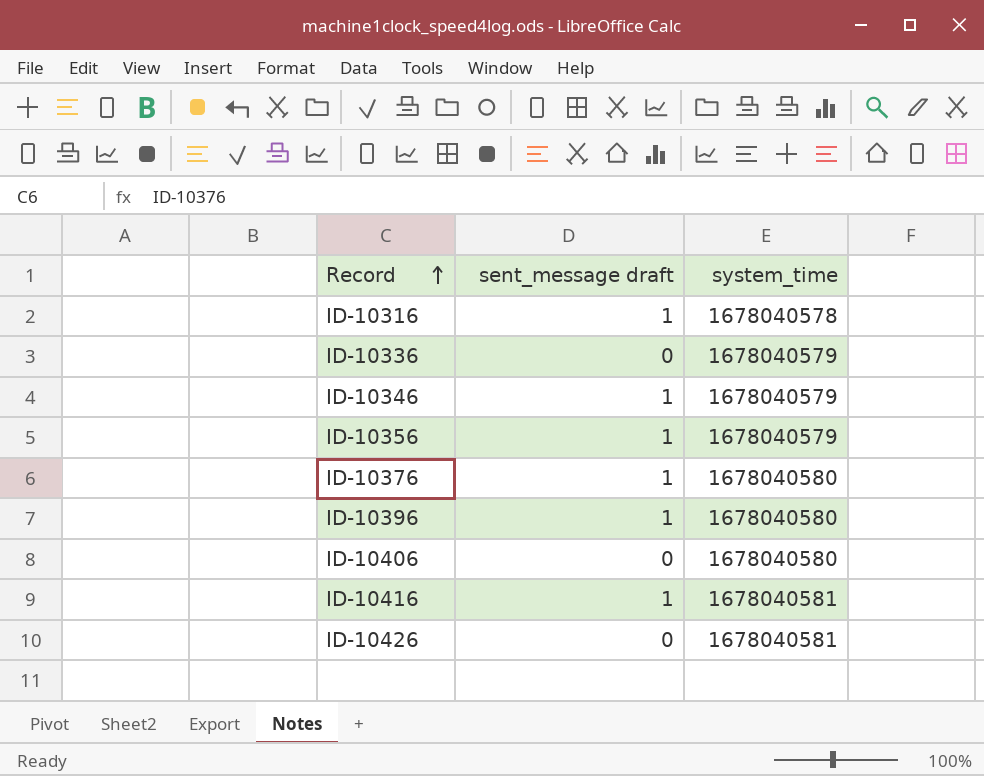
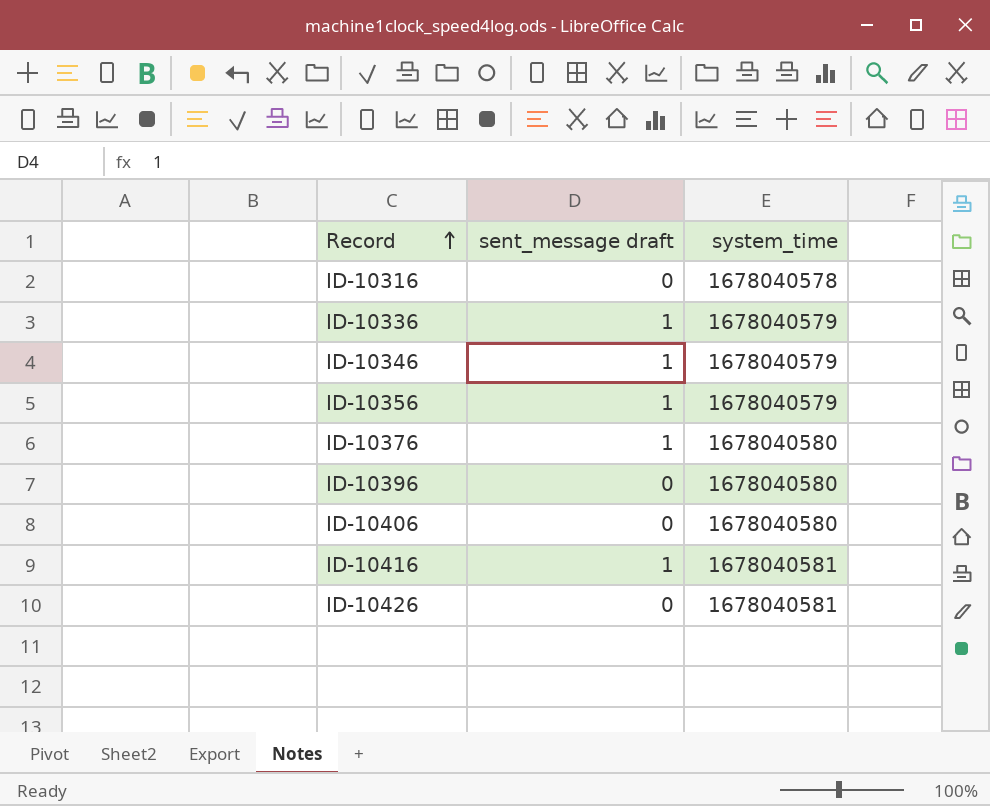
ID-10316 | sent_message draft: 1 -> 0
ID-10336 | sent_message draft: 0 -> 1
ID-10396 | sent_message draft: 1 -> 0

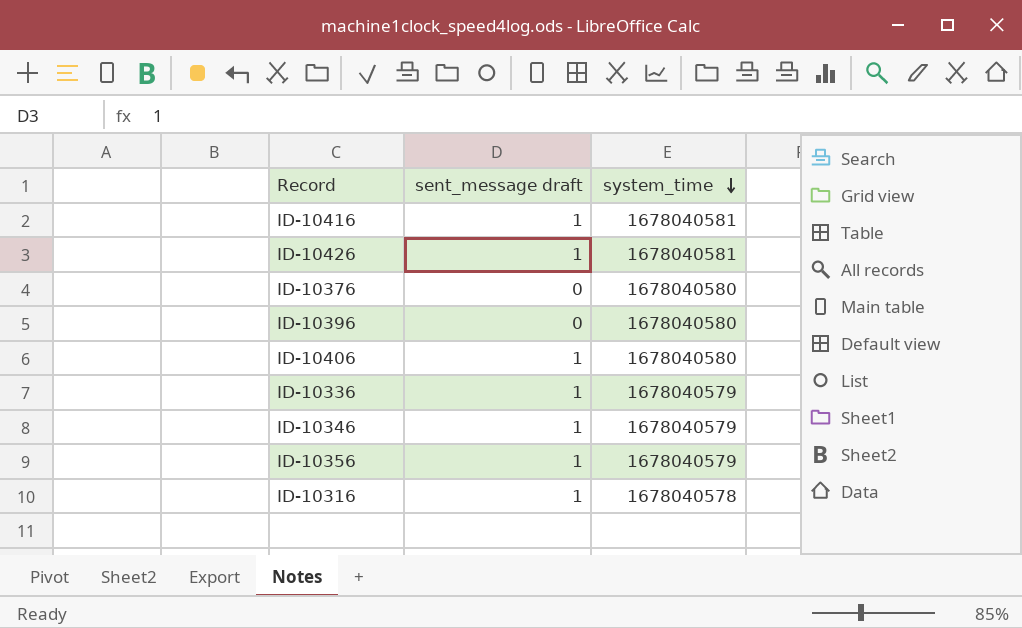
row order: Record ascending -> system_time descending
ID-10426 | sent_message draft: 0 -> 1
ID-10376 | sent_message draft: 1 -> 0
ID-10406 | sent_message draft: 0 -> 1
ID-10316 | sent_message draft: 0 -> 1

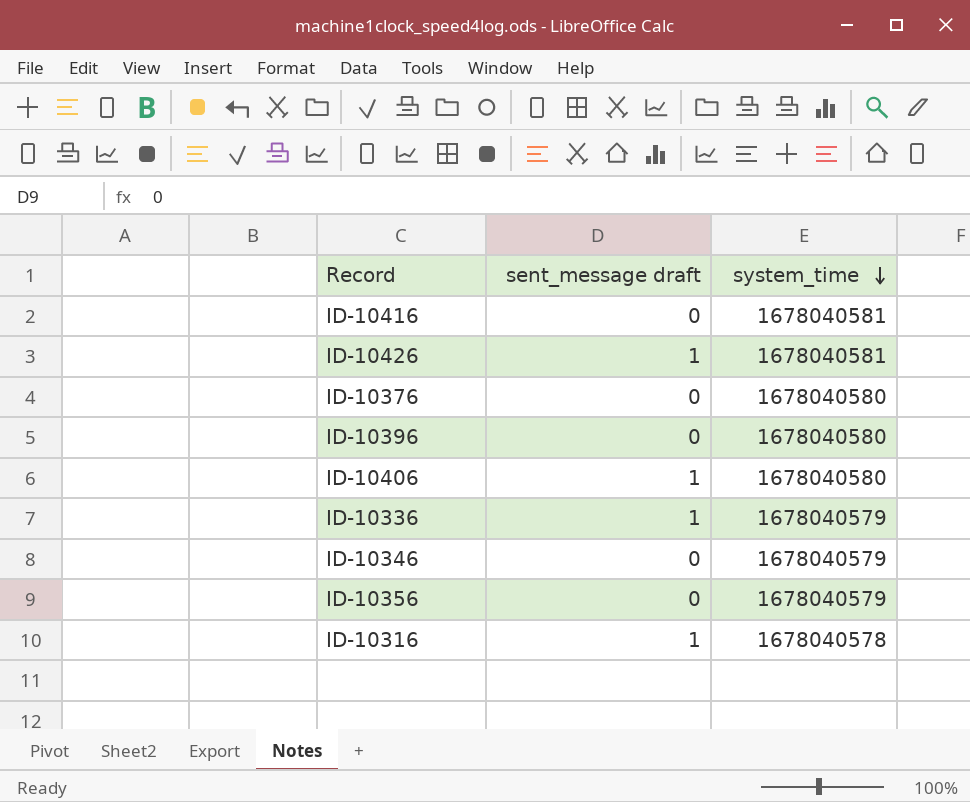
ID-10416 | sent_message draft: 1 -> 0
ID-10346 | sent_message draft: 1 -> 0
ID-10356 | sent_message draft: 1 -> 0

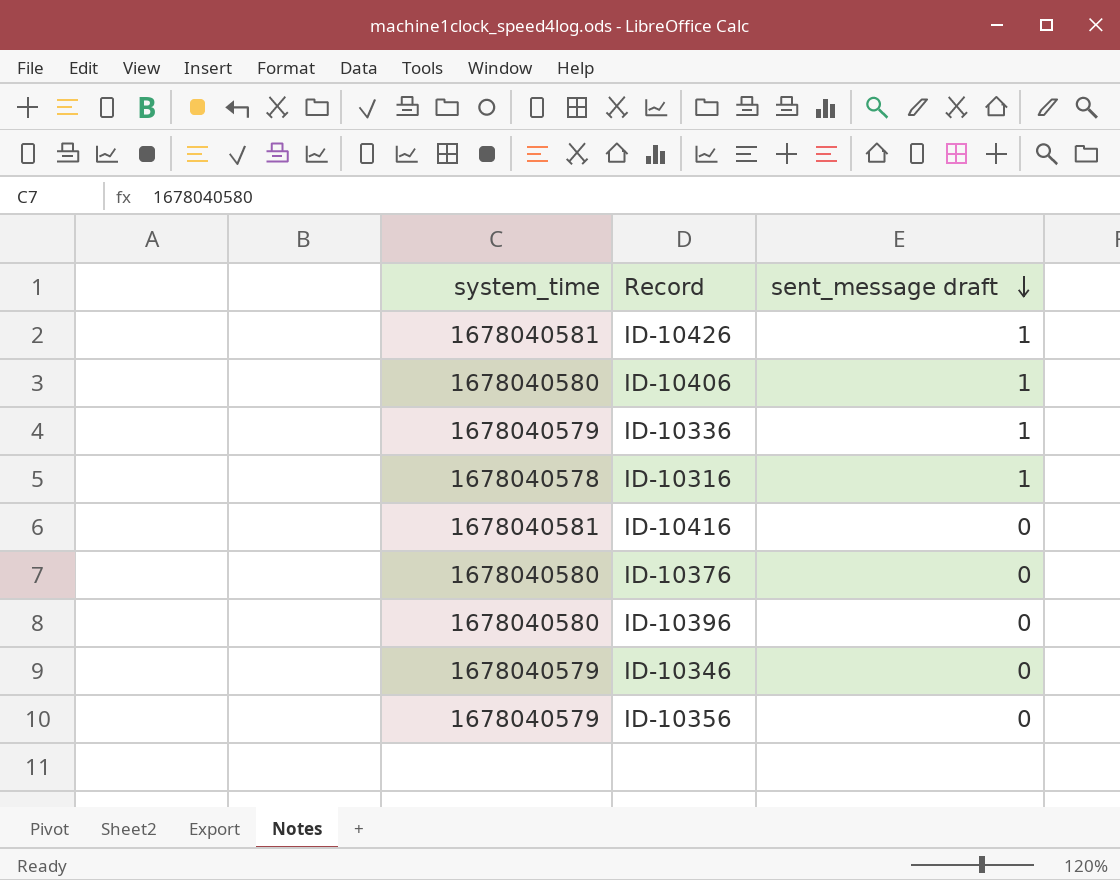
row order: system_time descending -> sent_message draft descending
column system_time | position: 3 -> 1

